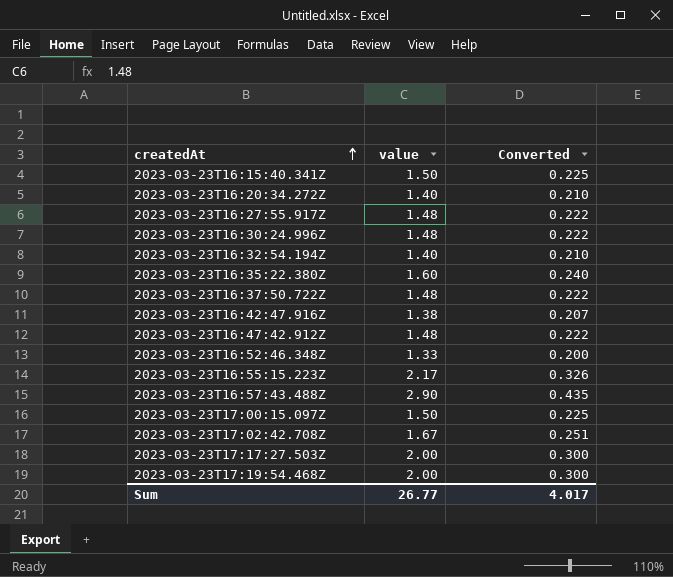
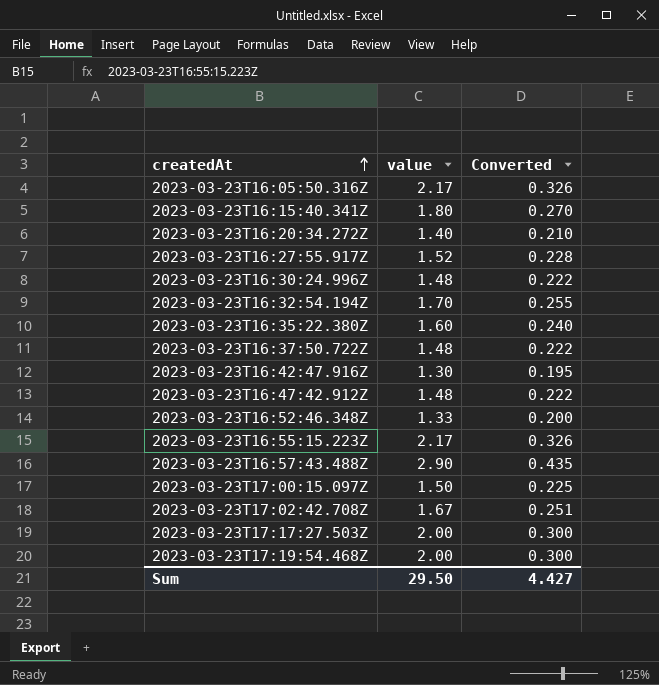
row 2023-03-23T16:05:50.316Z: none -> 2.17 | 0.326
2023-03-23T16:15:40.341Z | value: 1.50 -> 1.80
2023-03-23T16:15:40.341Z | Converted: 0.225 -> 0.270
2023-03-23T16:27:55.917Z | value: 1.48 -> 1.52
2023-03-23T16:27:55.917Z | Converted: 0.222 -> 0.228
2023-03-23T16:32:54.194Z | value: 1.40 -> 1.70
2023-03-23T16:32:54.194Z | Converted: 0.210 -> 0.255
2023-03-23T16:42:47.916Z | value: 1.38 -> 1.30
2023-03-23T16:42:47.916Z | Converted: 0.207 -> 0.195
Sum | value: 26.77 -> 29.50
Sum | Converted: 4.017 -> 4.427

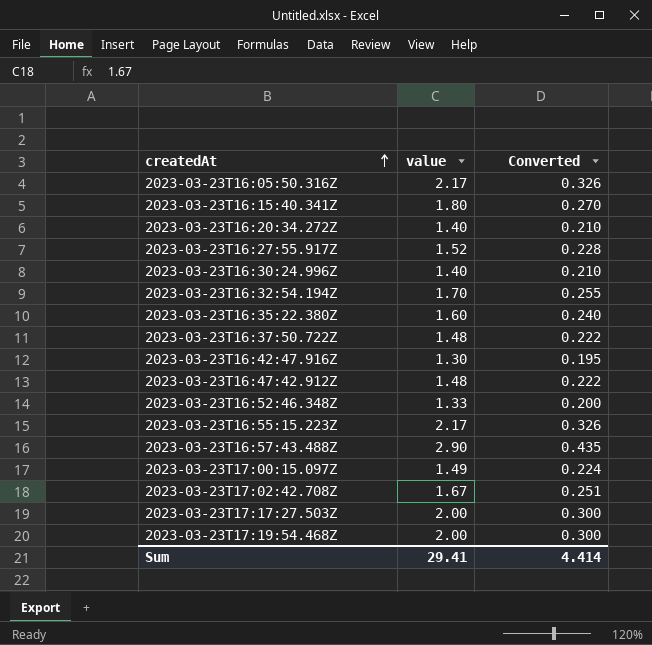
2023-03-23T16:30:24.996Z | value: 1.48 -> 1.40
2023-03-23T16:30:24.996Z | Converted: 0.222 -> 0.210
2023-03-23T17:00:15.097Z | value: 1.50 -> 1.49
2023-03-23T17:00:15.097Z | Converted: 0.225 -> 0.224
Sum | value: 29.50 -> 29.41
Sum | Converted: 4.427 -> 4.414

